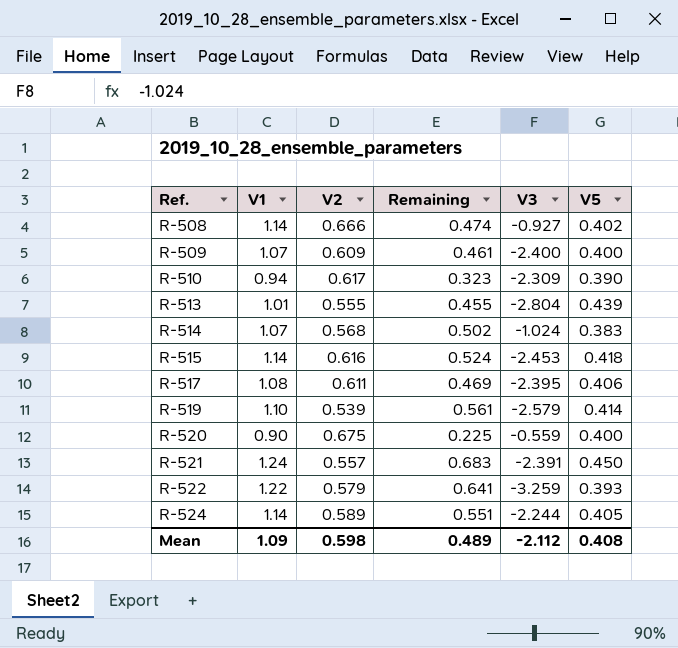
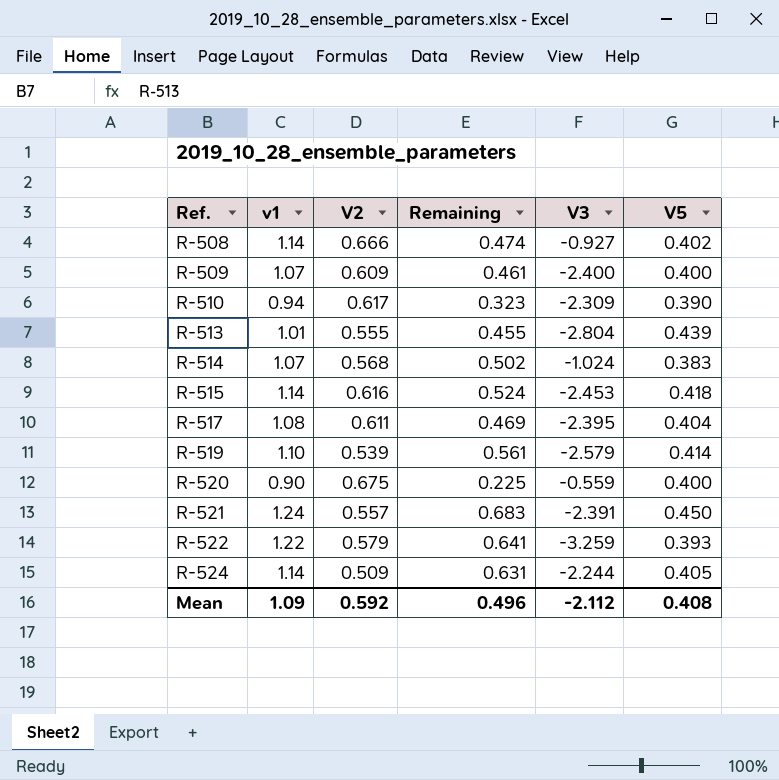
column name: V1 -> v1
R-517 | V5: 0.406 -> 0.404
R-524 | V2: 0.589 -> 0.509
R-524 | Remaining: 0.551 -> 0.631
Mean | V2: 0.598 -> 0.592
Mean | Remaining: 0.489 -> 0.496

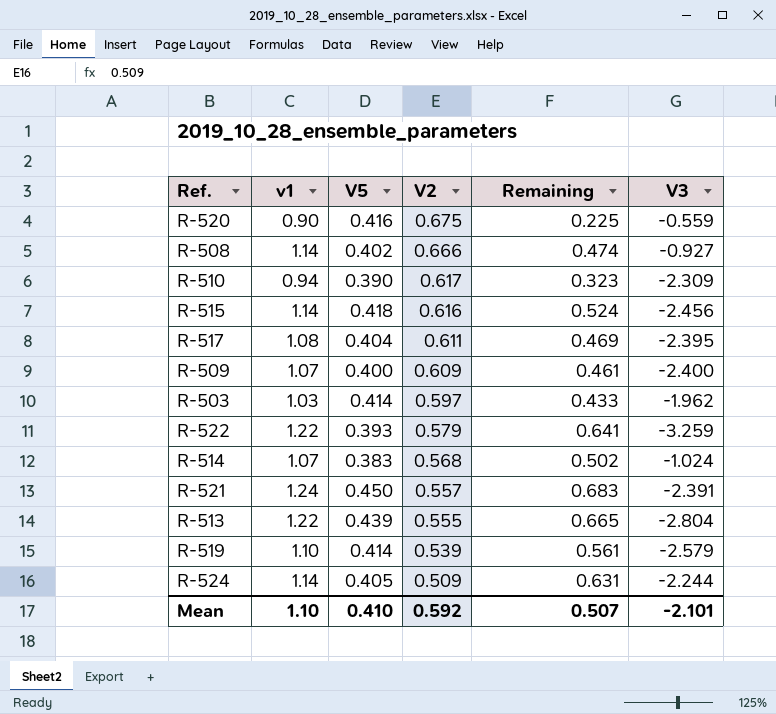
row order: Ref. ascending -> V2 descending
column V5 | position: 6 -> 3
R-520 | V5: 0.400 -> 0.416
R-515 | V3: -2.453 -> -2.456
row R-503: none -> 1.03 | 0.414 | 0.597 | 0.433 | -1.962
R-513 | v1: 1.01 -> 1.22
R-513 | Remaining: 0.455 -> 0.665
Mean | v1: 1.09 -> 1.10
Mean | V5: 0.408 -> 0.410
Mean | Remaining: 0.496 -> 0.507
Mean | V3: -2.112 -> -2.101

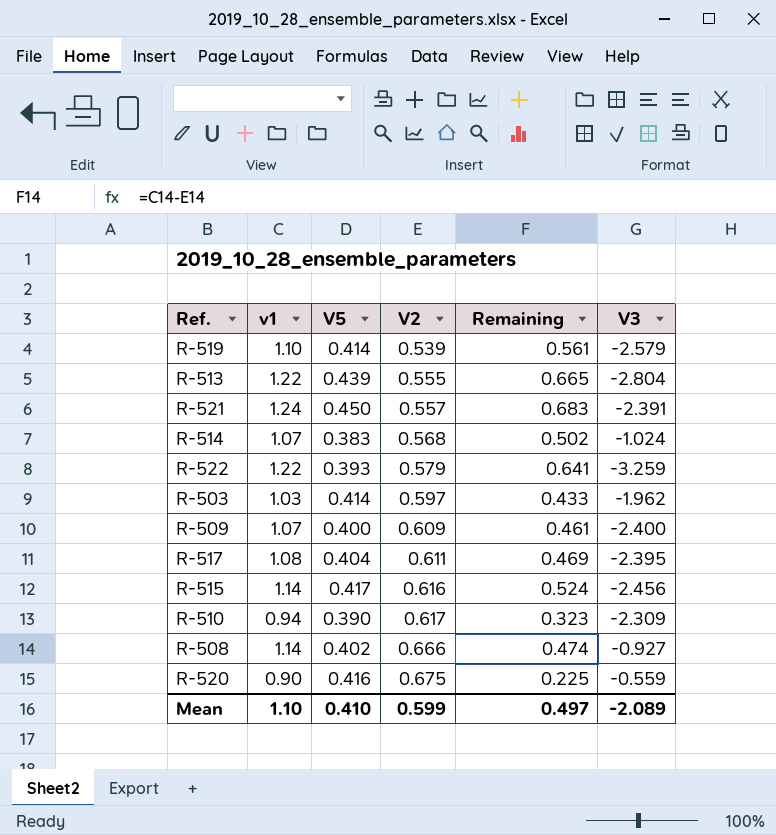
row order: V2 descending -> V2 ascending
row R-524: 1.14 | 0.405 | 0.509 | 0.631 | -2.244 -> none
R-515 | V5: 0.418 -> 0.417
Mean | V2: 0.592 -> 0.599
Mean | Remaining: 0.507 -> 0.497
Mean | V3: -2.101 -> -2.089

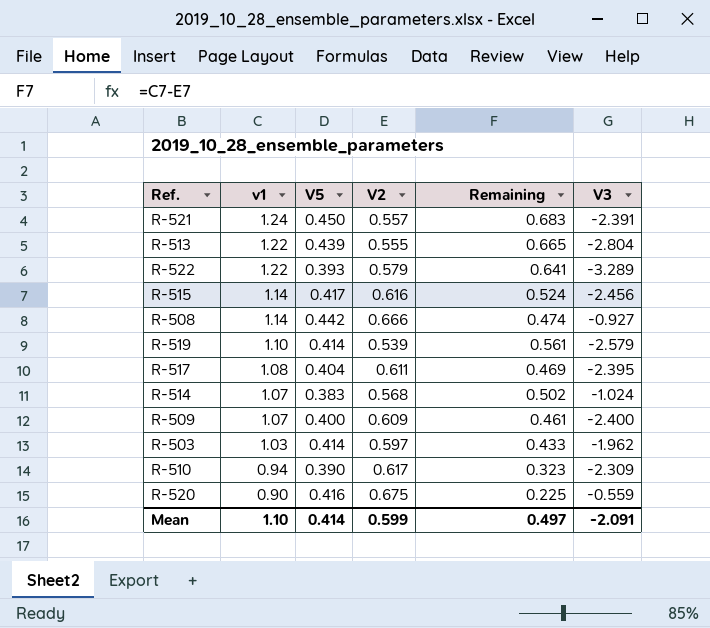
row order: V2 ascending -> v1 descending
R-522 | V3: -3.259 -> -3.289
R-508 | V5: 0.402 -> 0.442
Mean | V5: 0.410 -> 0.414
Mean | V3: -2.089 -> -2.091

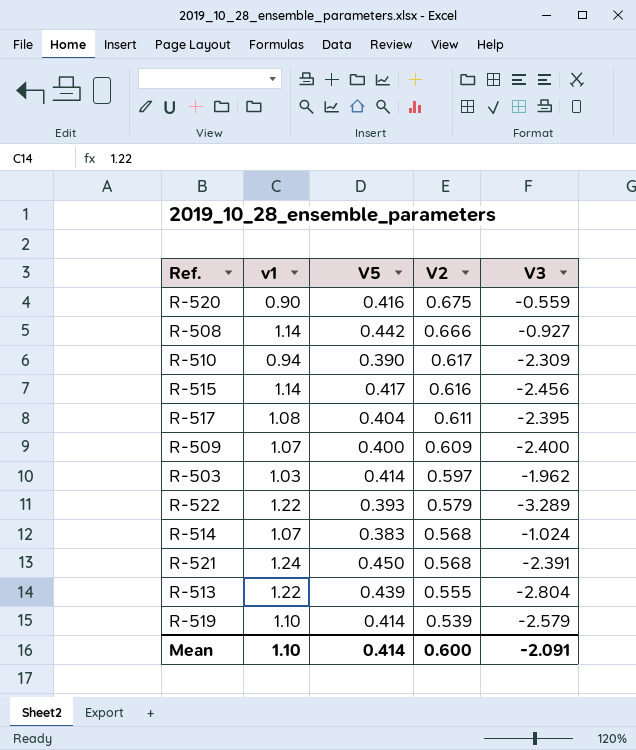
row order: v1 descending -> V2 descending
column Remaining | formula: [v1] - [V2] -> none
R-521 | V2: 0.557 -> 0.568
Mean | V2: 0.599 -> 0.600

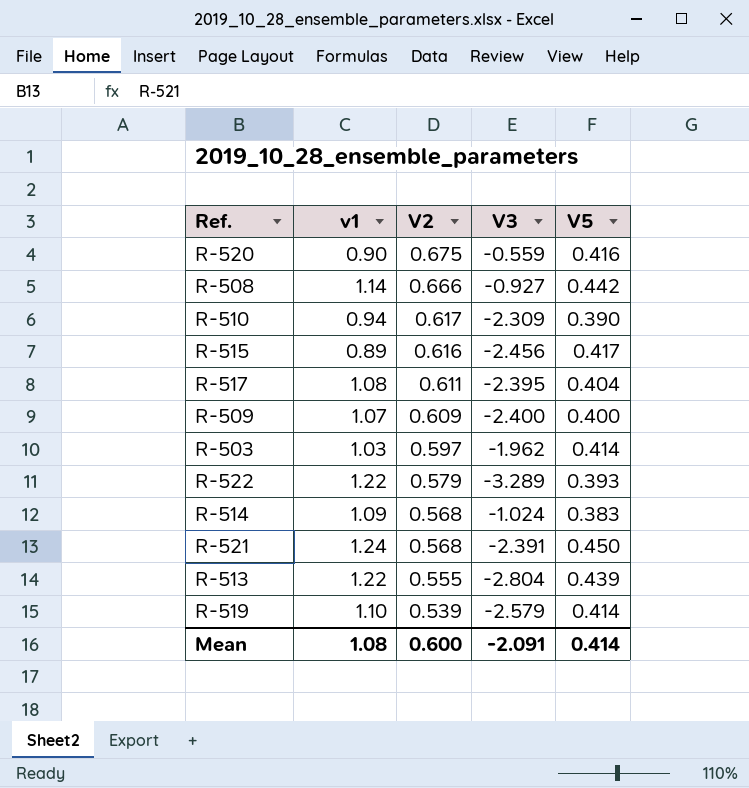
column V5 | position: 3 -> 5
R-515 | v1: 1.14 -> 0.89
R-514 | v1: 1.07 -> 1.09
Mean | v1: 1.10 -> 1.08

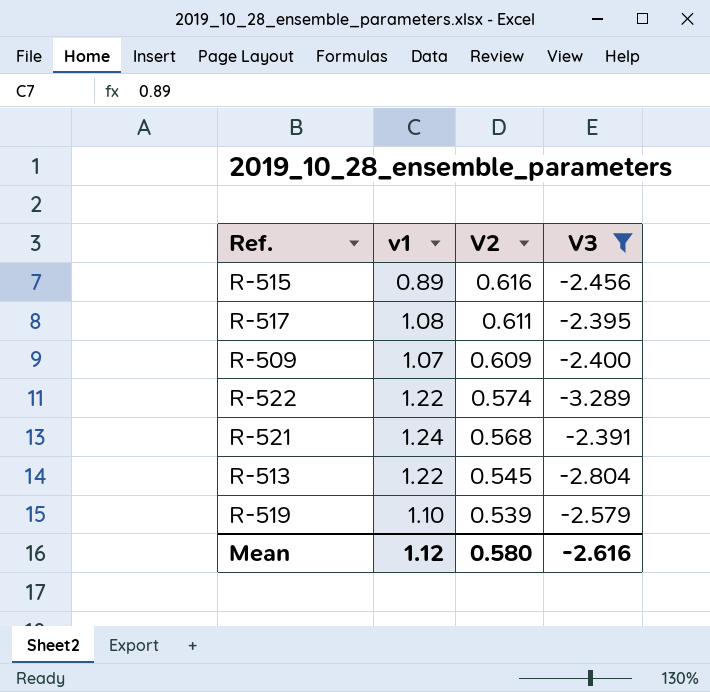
filter: none -> V3 <= -2.391
column V5 | position: 5 -> none
R-522 | V2: 0.579 -> 0.574
R-513 | V2: 0.555 -> 0.545
Mean | v1: 1.08 -> 1.12
Mean | V2: 0.600 -> 0.580
Mean | V3: -2.091 -> -2.616

